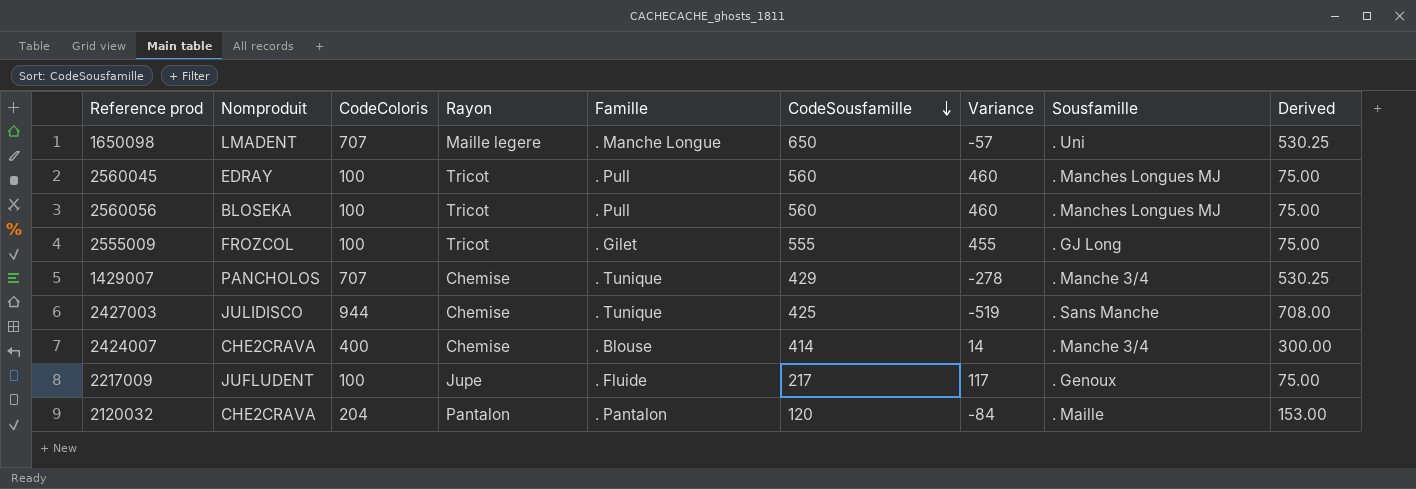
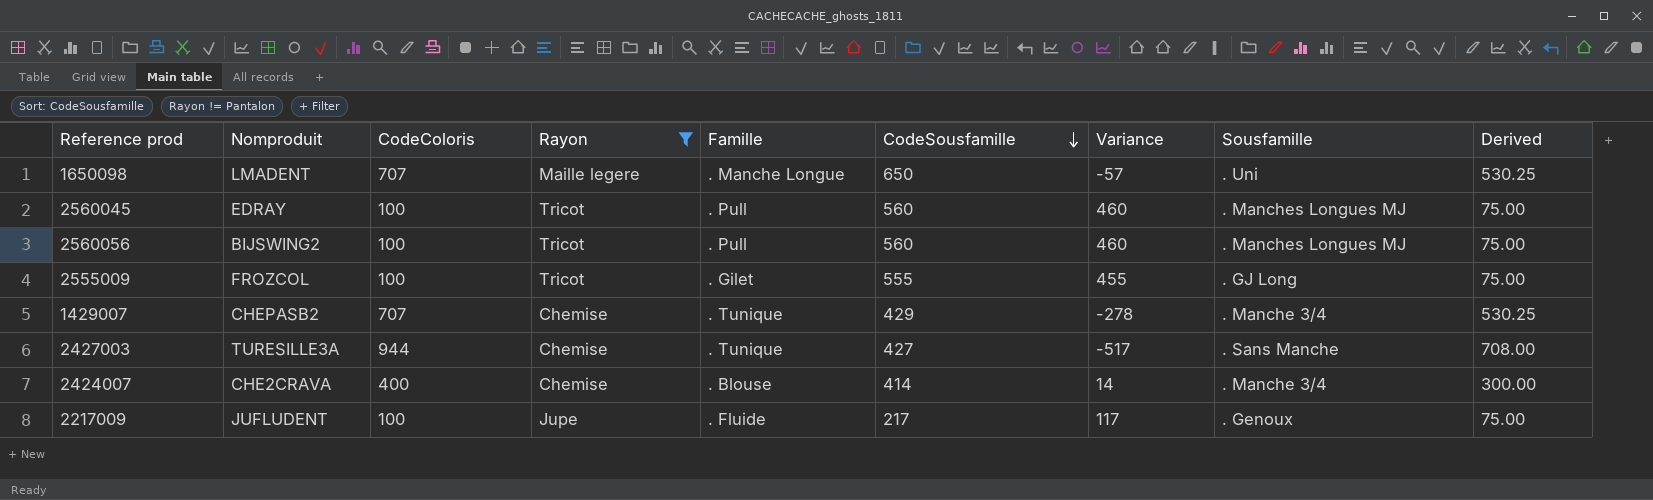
filter: none -> Rayon != Pantalon
2560056 | Nomproduit: BLOSEKA -> BIJSWING2
1429007 | Nomproduit: PANCHOLOS -> CHEPASB2
2427003 | Nomproduit: JULIDISCO -> TURESILLE3A
2427003 | CodeSousfamille: 425 -> 427
2427003 | Variance: -519 -> -517

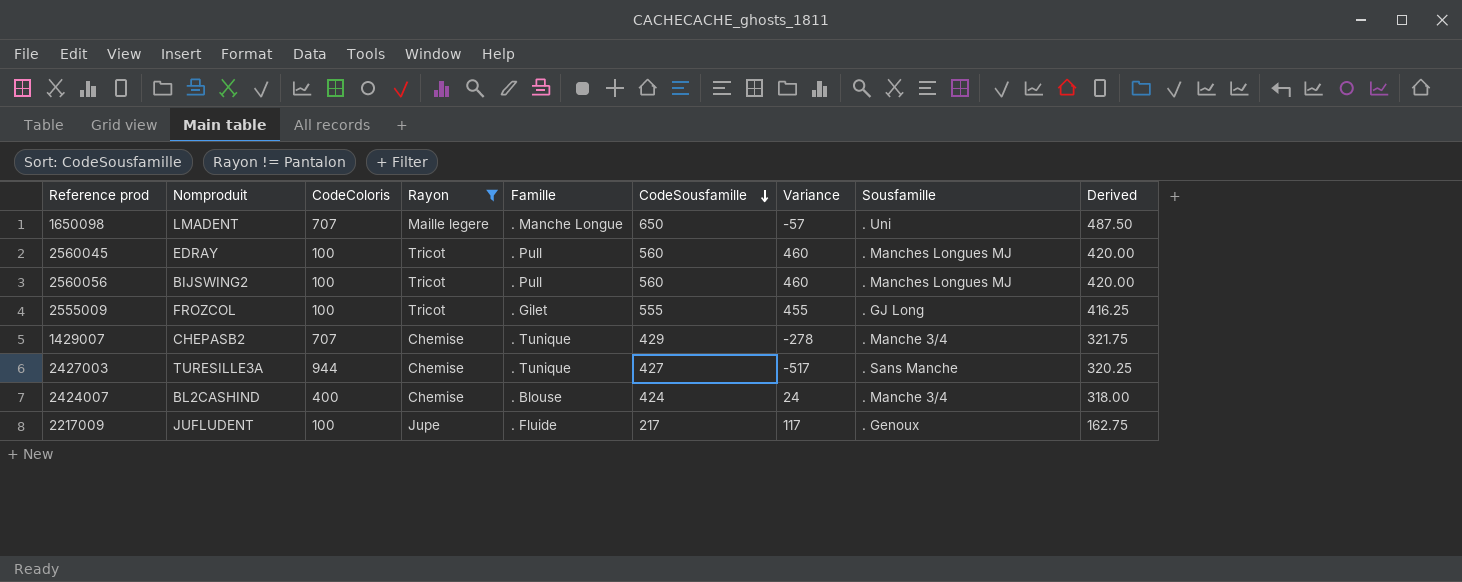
column Derived | formula: [CodeColoris] * 0.75 -> [CodeSousfamille] * 0.75
2424007 | Nomproduit: CHE2CRAVA -> BL2CASHIND
2424007 | CodeSousfamille: 414 -> 424
2424007 | Variance: 14 -> 24

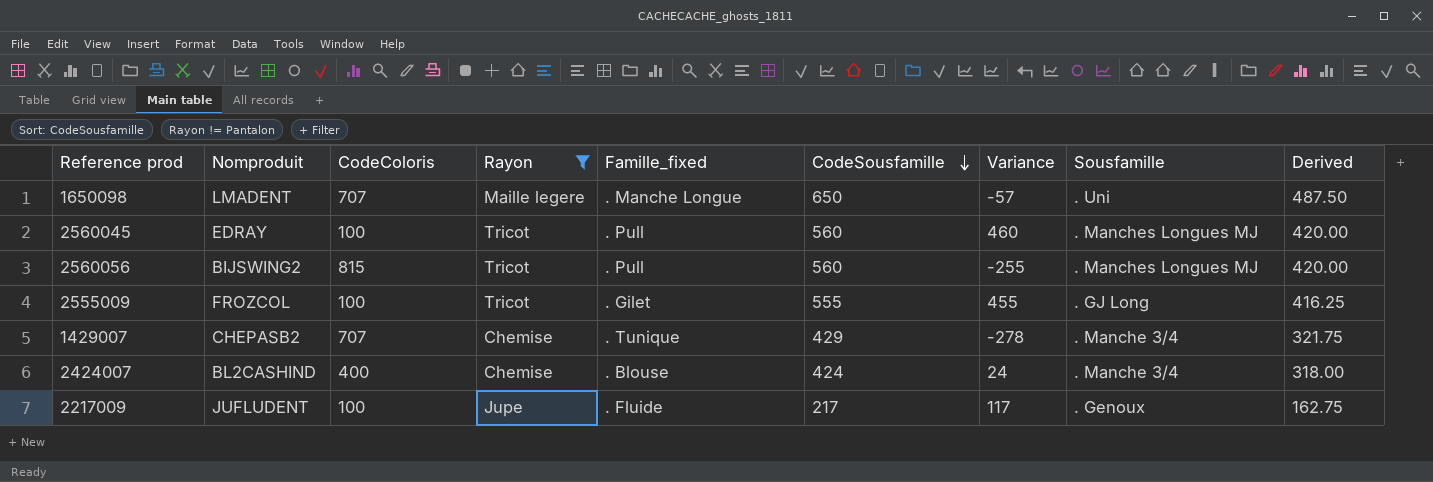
column name: Famille -> Famille_fixed
row 2427003: TURESILLE3A | 944 | Chemise | . Tunique | 427 | -517 | . Sans Manche | 320.25 -> none
2560056 | CodeColoris: 100 -> 815
2560056 | Variance: 460 -> -255

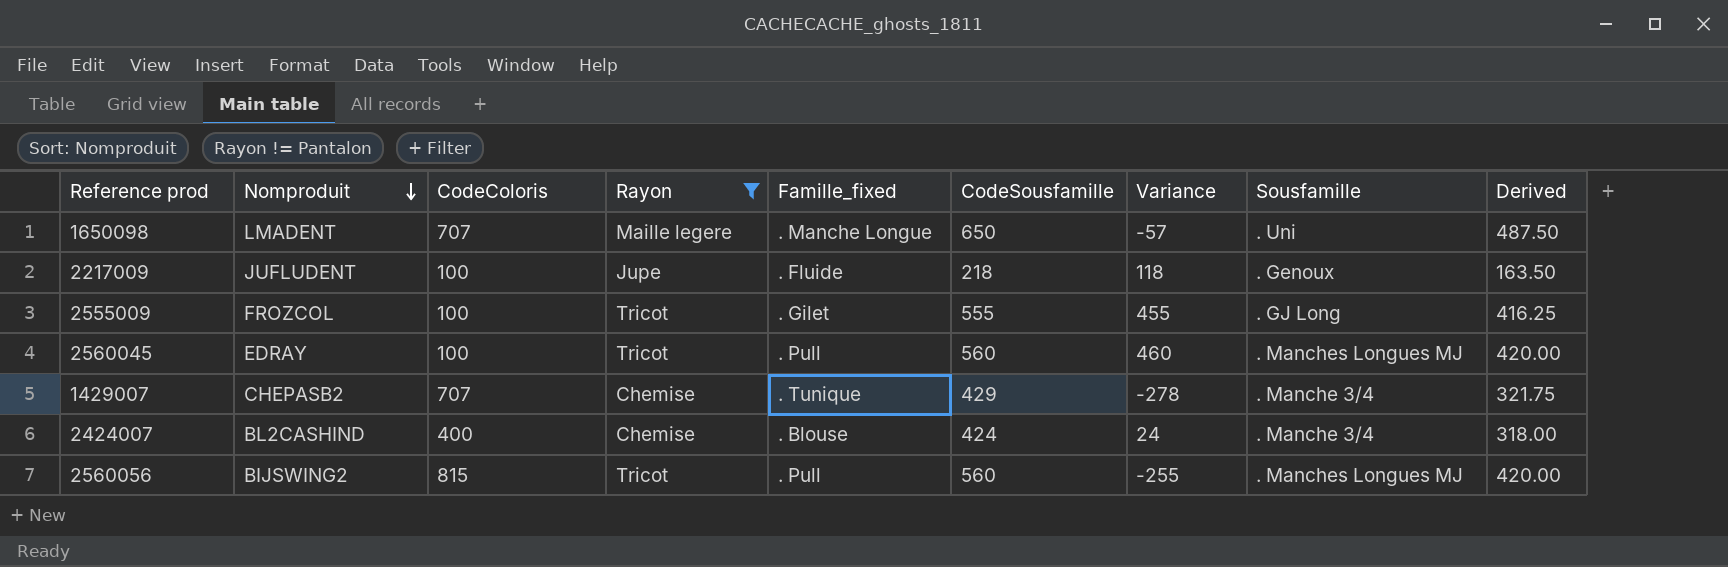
row order: CodeSousfamille descending -> Nomproduit descending
2217009 | CodeSousfamille: 217 -> 218
2217009 | Variance: 117 -> 118
2217009 | Derived: 162.75 -> 163.50

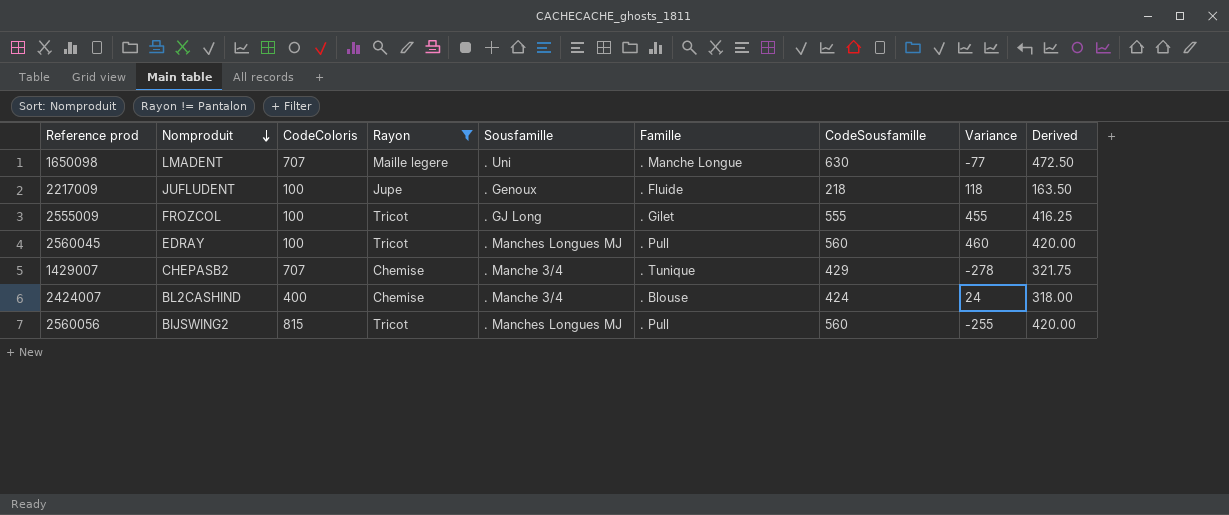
column Sousfamille | position: 8 -> 5
column name: Famille_fixed -> Famille
1650098 | CodeSousfamille: 650 -> 630
1650098 | Variance: -57 -> -77
1650098 | Derived: 487.50 -> 472.50

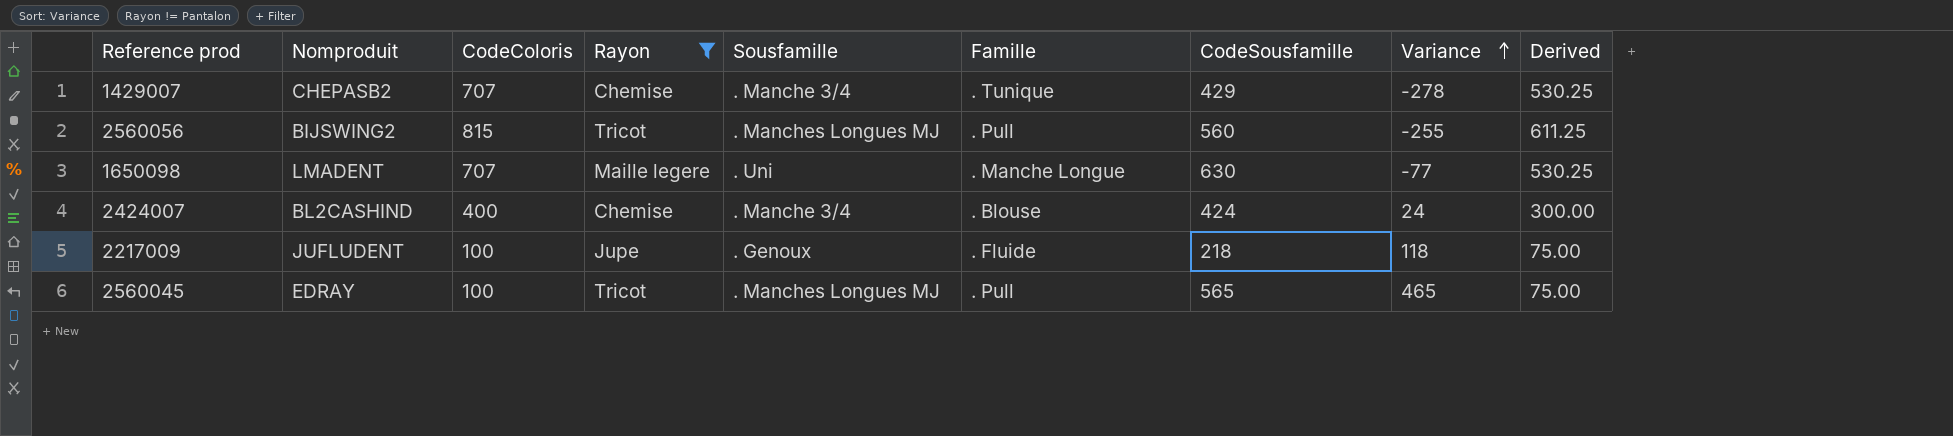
row order: Nomproduit descending -> Variance ascending
column Derived | formula: [CodeSousfamille] * 0.75 -> [CodeColoris] * 0.75
row 2555009: FROZCOL | 100 | Tricot | . GJ Long | . Gilet | 555 | 455 | 416.25 -> none
2560045 | CodeSousfamille: 560 -> 565
2560045 | Variance: 460 -> 465

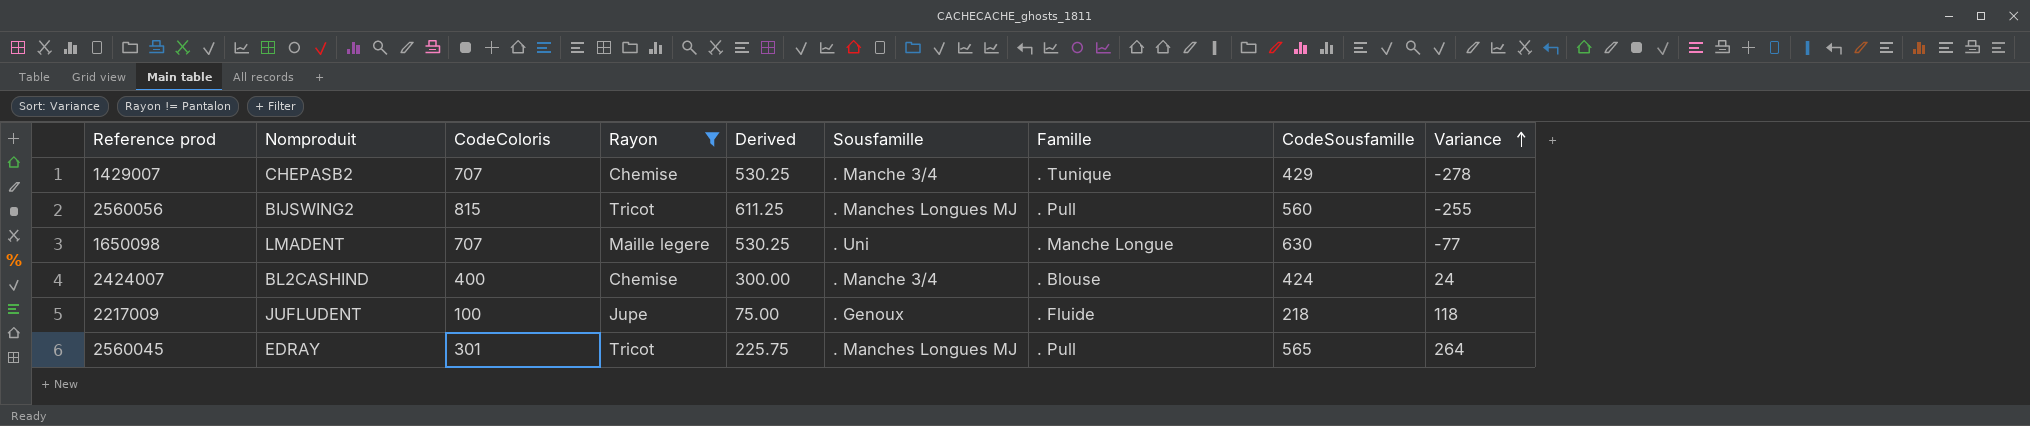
column Derived | position: 9 -> 5
2560045 | CodeColoris: 100 -> 301
2560045 | Derived: 75.00 -> 225.75
2560045 | Variance: 465 -> 264

